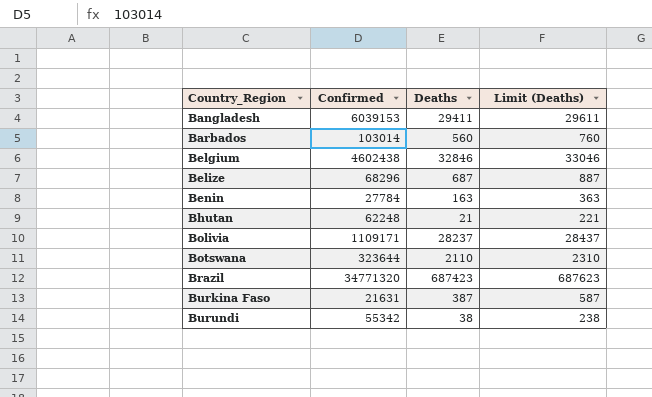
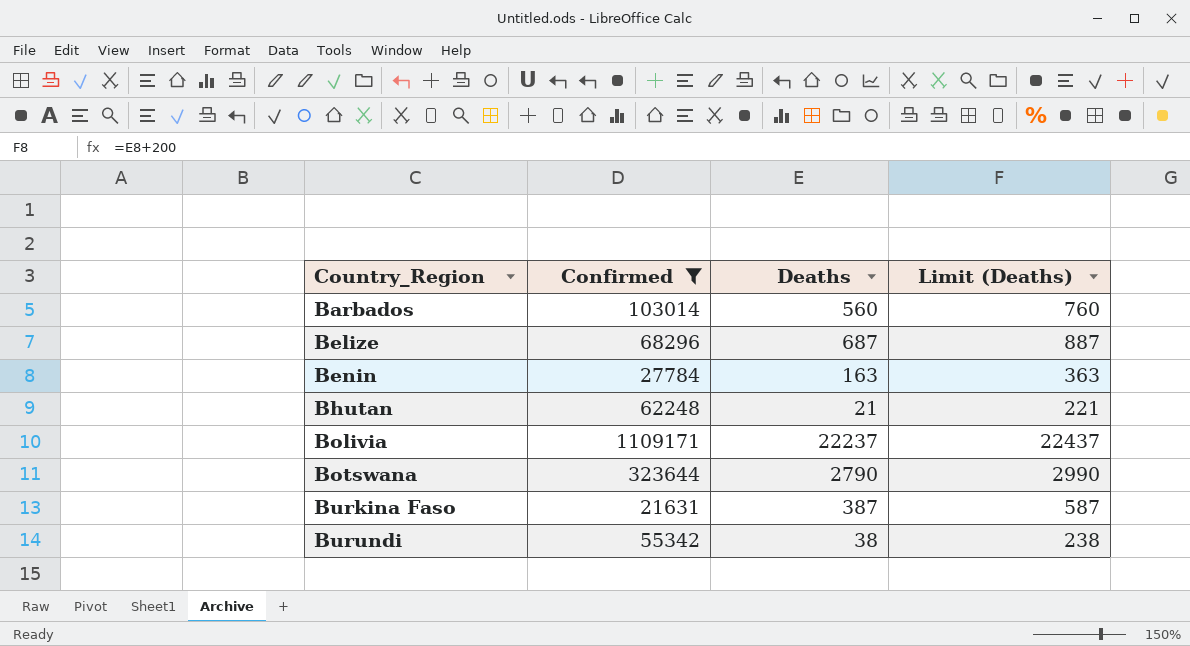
filter: none -> Confirmed <= 1109171
Bolivia | Deaths: 28237 -> 22237
Bolivia | Limit (Deaths): 28437 -> 22437
Botswana | Deaths: 2110 -> 2790
Botswana | Limit (Deaths): 2310 -> 2990

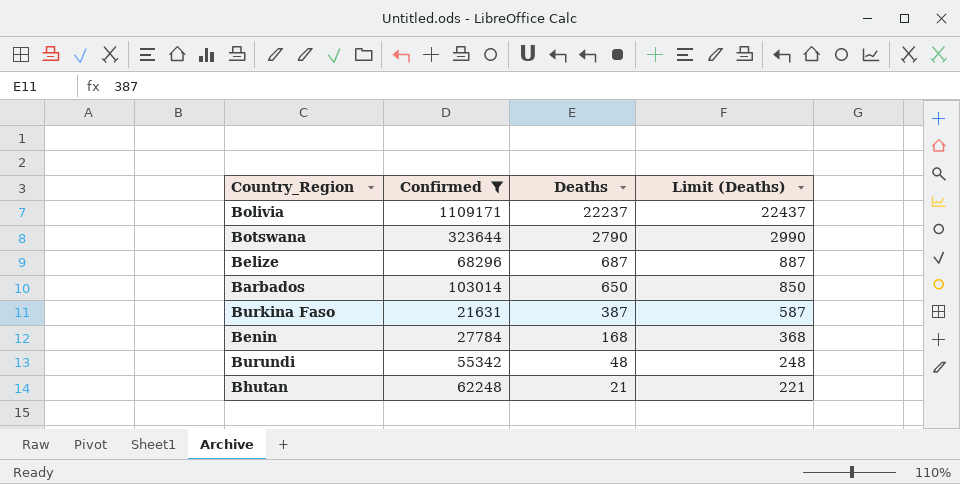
row order: Country_Region ascending -> Deaths descending
Barbados | Deaths: 560 -> 650
Barbados | Limit (Deaths): 760 -> 850
Benin | Deaths: 163 -> 168
Benin | Limit (Deaths): 363 -> 368
Burundi | Deaths: 38 -> 48
Burundi | Limit (Deaths): 238 -> 248

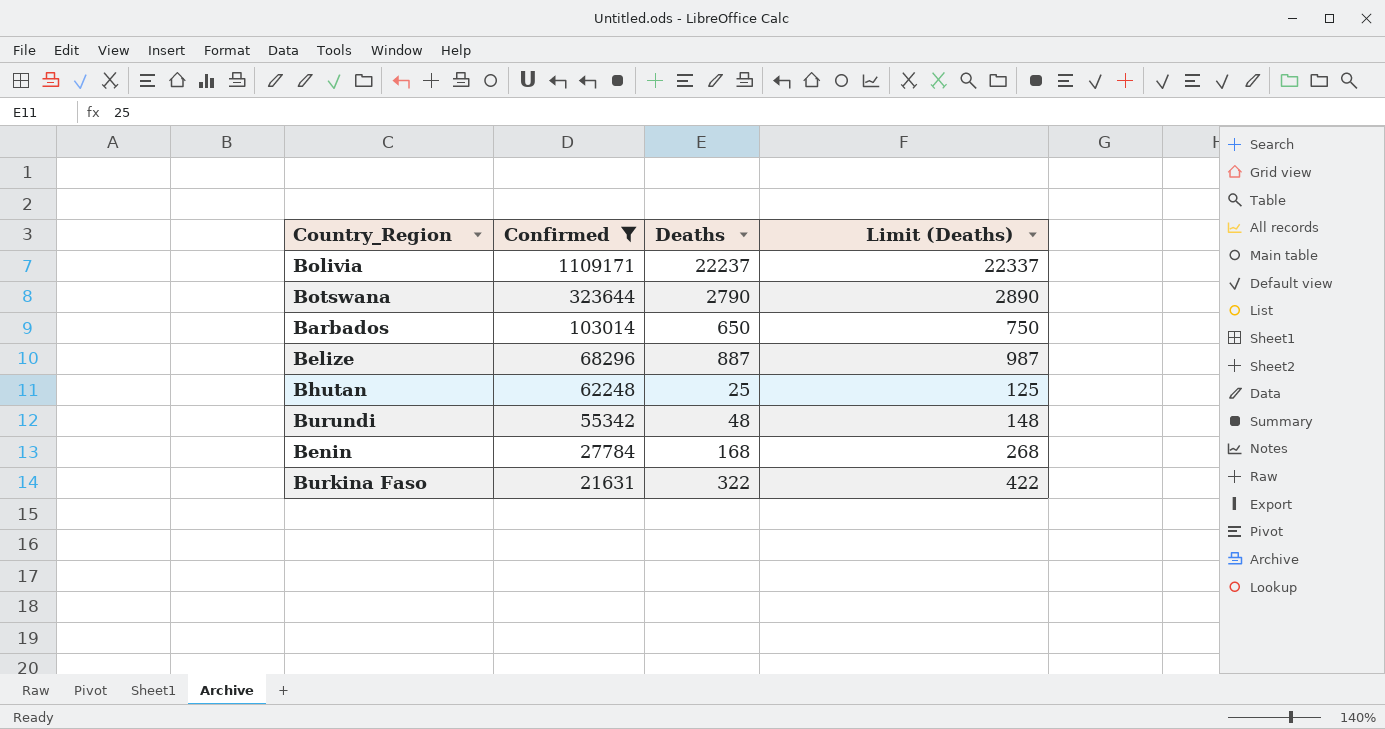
row order: Deaths descending -> Confirmed descending
column Limit (Deaths) | formula: [Deaths] + 200 -> [Deaths] + 100
Belize | Deaths: 687 -> 887
Bhutan | Deaths: 21 -> 25
Burkina Faso | Deaths: 387 -> 322

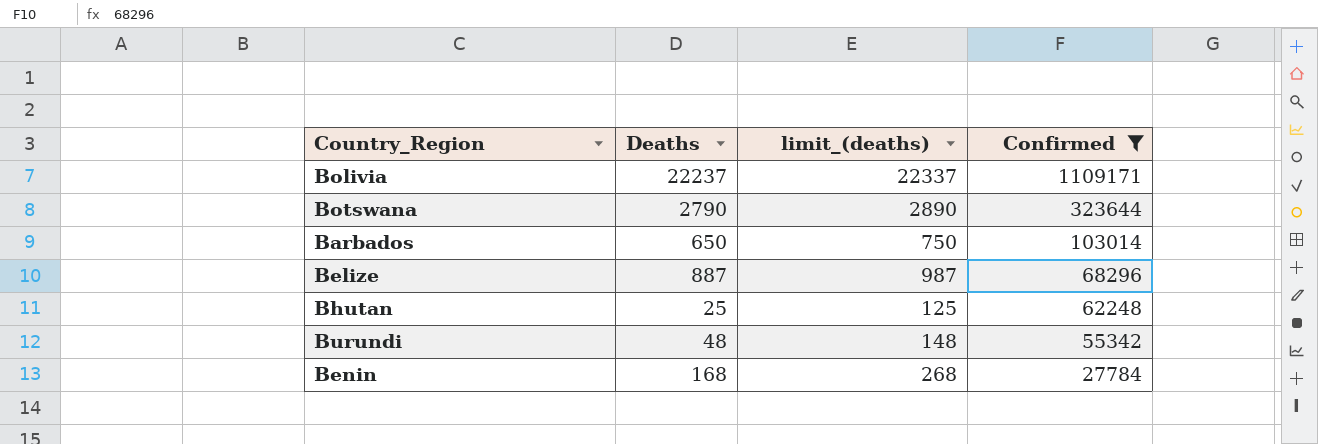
column name: Limit (Deaths) -> limit_(deaths)
column Confirmed | position: 2 -> 4
row Burkina Faso: 21631 | 322 | 422 -> none

